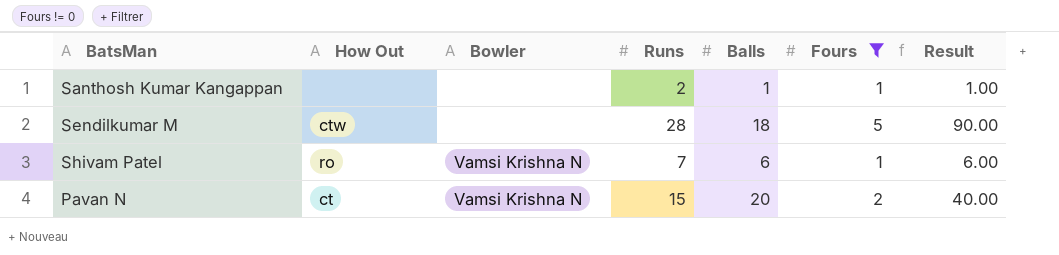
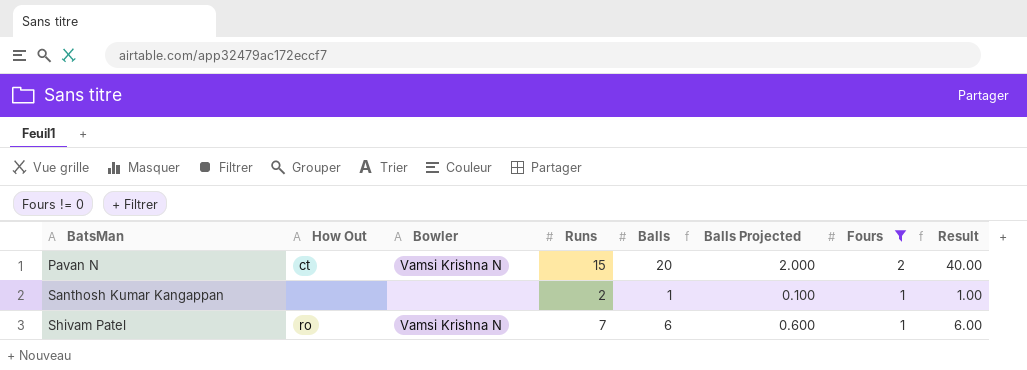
row order: none -> BatsMan ascending
column Balls Projected | formula: none -> [Balls] * 0.1
row Sendilkumar M: ctw | none | 28 | 18 | 5 | 90.00 -> none

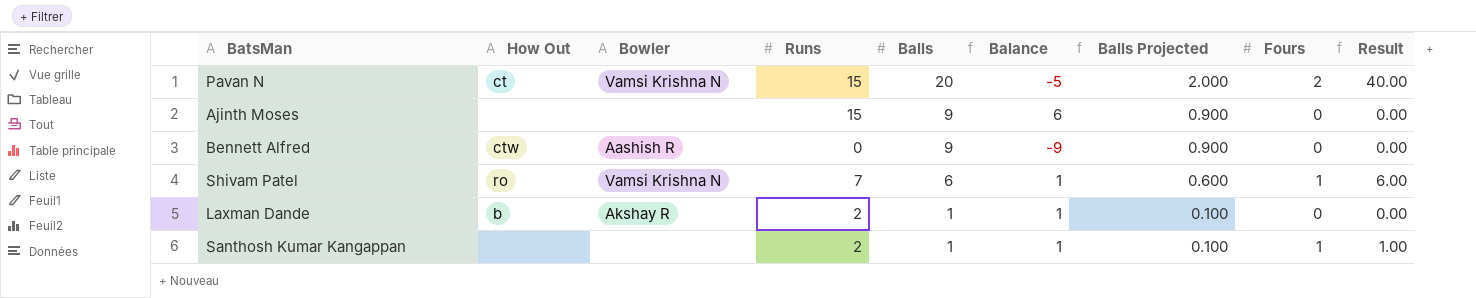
filter: Fours != 0 -> none
row order: BatsMan ascending -> Balls descending
column Balance | formula: none -> [Runs] - [Balls]

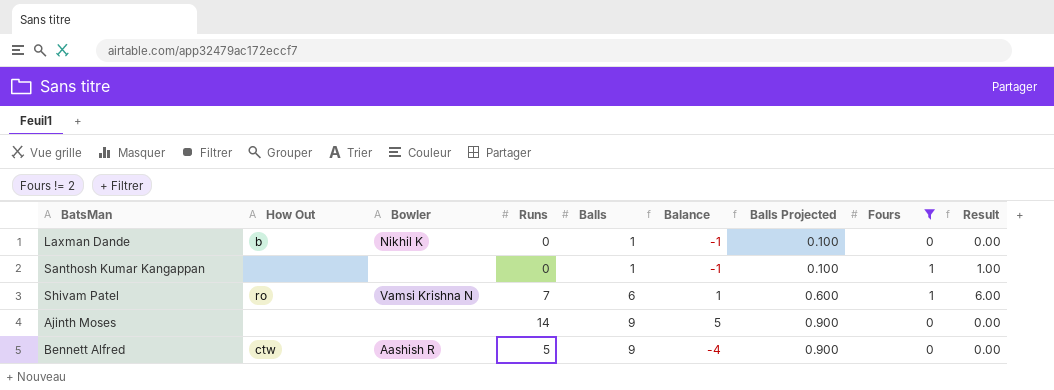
filter: none -> Fours != 2
row order: Balls descending -> Balls ascending
Laxman Dande | Bowler: Akshay R -> Nikhil K
Laxman Dande | Runs: 2 -> 0
Laxman Dande | Balance: 1 -> -1
Santhosh Kumar Kangappan | Runs: 2 -> 0
Santhosh Kumar Kangappan | Balance: 1 -> -1
Ajinth Moses | Runs: 15 -> 14
Ajinth Moses | Balance: 6 -> 5
Bennett Alfred | Runs: 0 -> 5
Bennett Alfred | Balance: -9 -> -4

